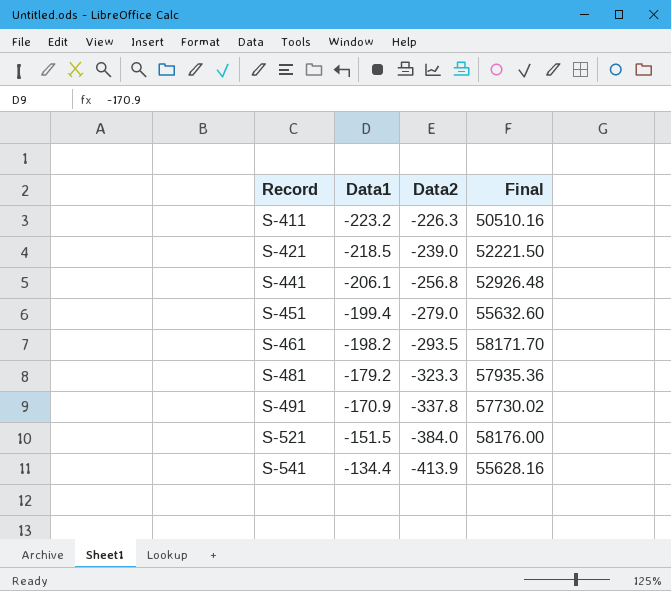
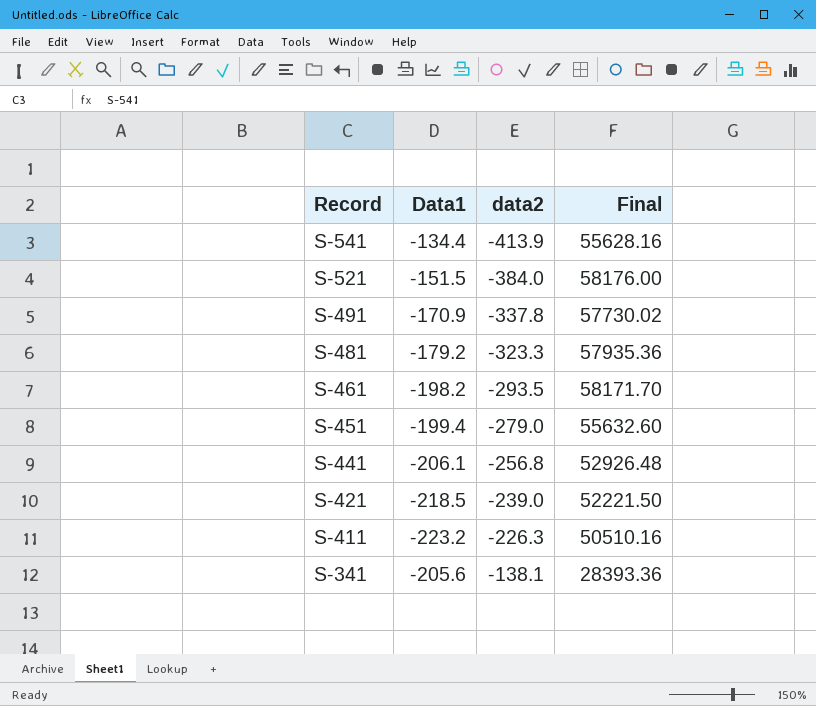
row order: Record ascending -> Record descending
column name: Data2 -> data2
row S-341: none -> -205.6 | -138.1 | 28393.36

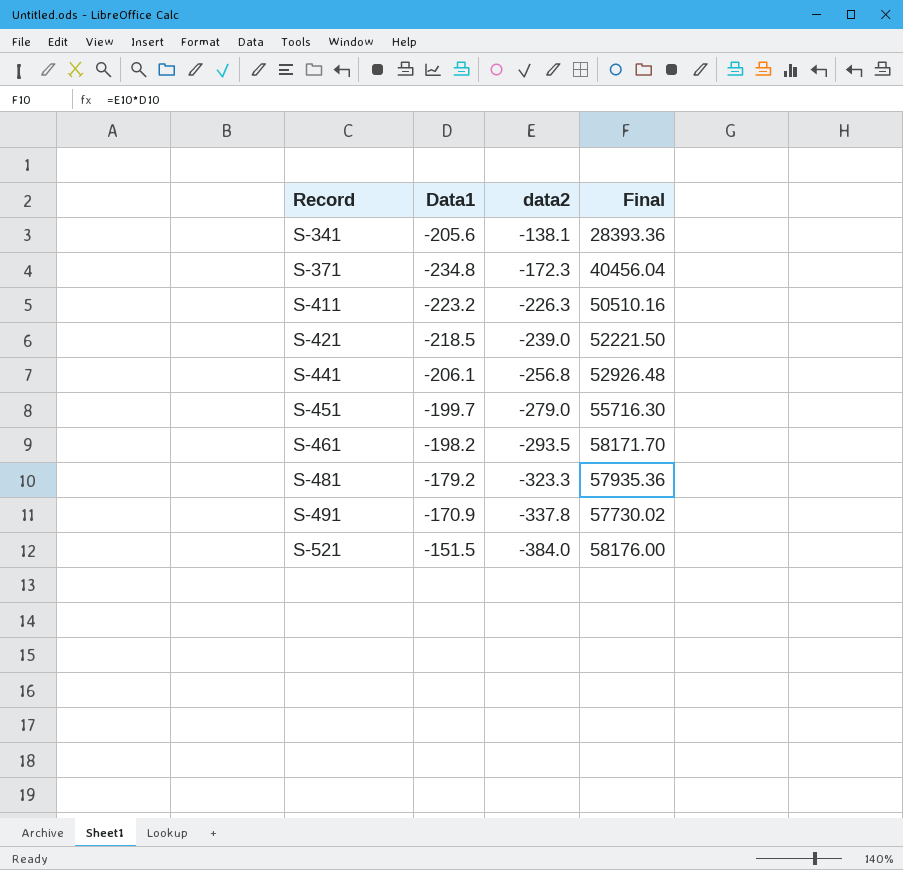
row order: Record descending -> Record ascending
row S-541: -134.4 | -413.9 | 55628.16 -> none
row S-371: none -> -234.8 | -172.3 | 40456.04
S-451 | Data1: -199.4 -> -199.7
S-451 | Final: 55632.60 -> 55716.30

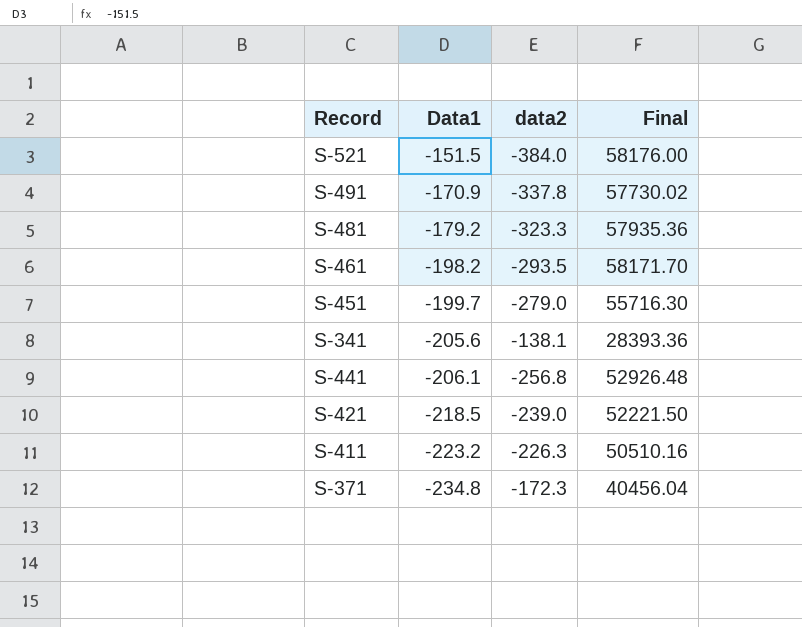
row order: Record ascending -> Data1 descending

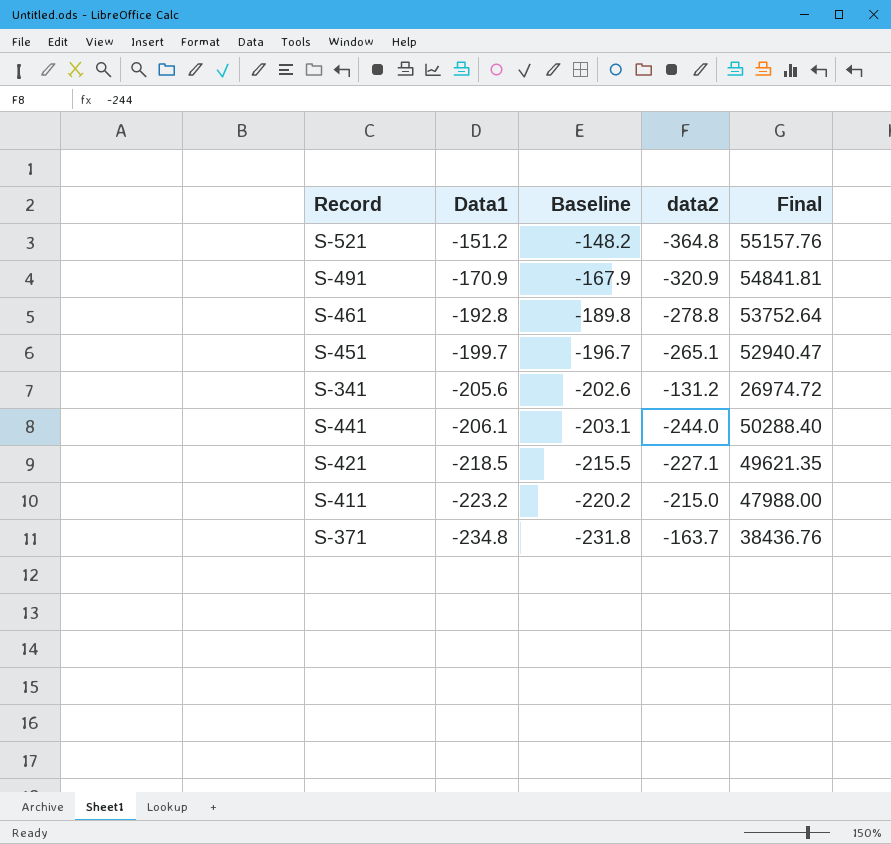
column Baseline | formula: none -> [Data1] + 3
row S-481: -179.2 | -323.3 | 57935.36 -> none
S-521 | Data1: -151.5 -> -151.2
S-521 | data2: -384.0 -> -364.8
S-521 | Final: 58176.00 -> 55157.76
S-491 | data2: -337.8 -> -320.9
S-491 | Final: 57730.02 -> 54841.81
S-461 | Data1: -198.2 -> -192.8
S-461 | data2: -293.5 -> -278.8
S-461 | Final: 58171.70 -> 53752.64
S-451 | data2: -279.0 -> -265.1
S-451 | Final: 55716.30 -> 52940.47
S-341 | data2: -138.1 -> -131.2
S-341 | Final: 28393.36 -> 26974.72
S-441 | data2: -256.8 -> -244.0
S-441 | Final: 52926.48 -> 50288.40
S-421 | data2: -239.0 -> -227.1
S-421 | Final: 52221.50 -> 49621.35
S-411 | data2: -226.3 -> -215.0
S-411 | Final: 50510.16 -> 47988.00
S-371 | data2: -172.3 -> -163.7
S-371 | Final: 40456.04 -> 38436.76

